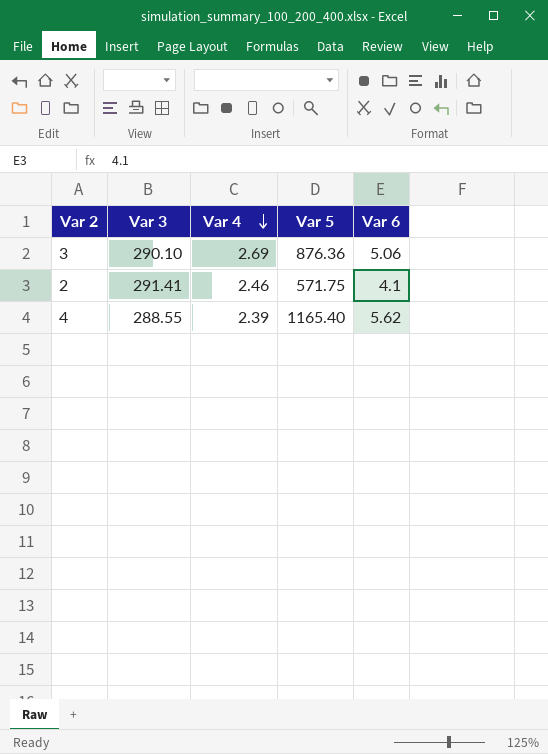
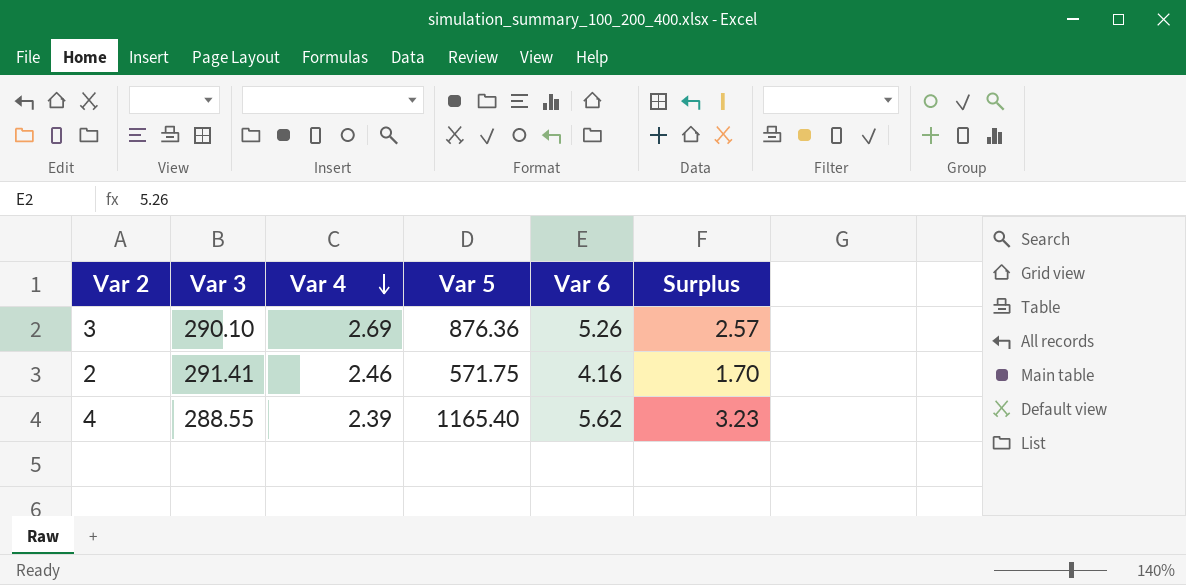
column Surplus | formula: none -> [Var 6] - [Var 4]
3 | Var 6: 5.06 -> 5.26
2 | Var 6: 4.1 -> 4.16

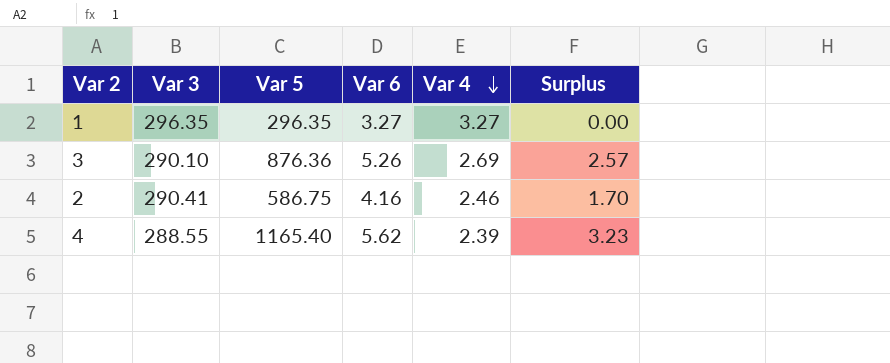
column Var 4 | position: 3 -> 5
row 1: none -> 296.35 | 296.35 | 3.27 | 3.27 | 0.00
2 | Var 3: 291.41 -> 290.41
2 | Var 5: 571.75 -> 586.75

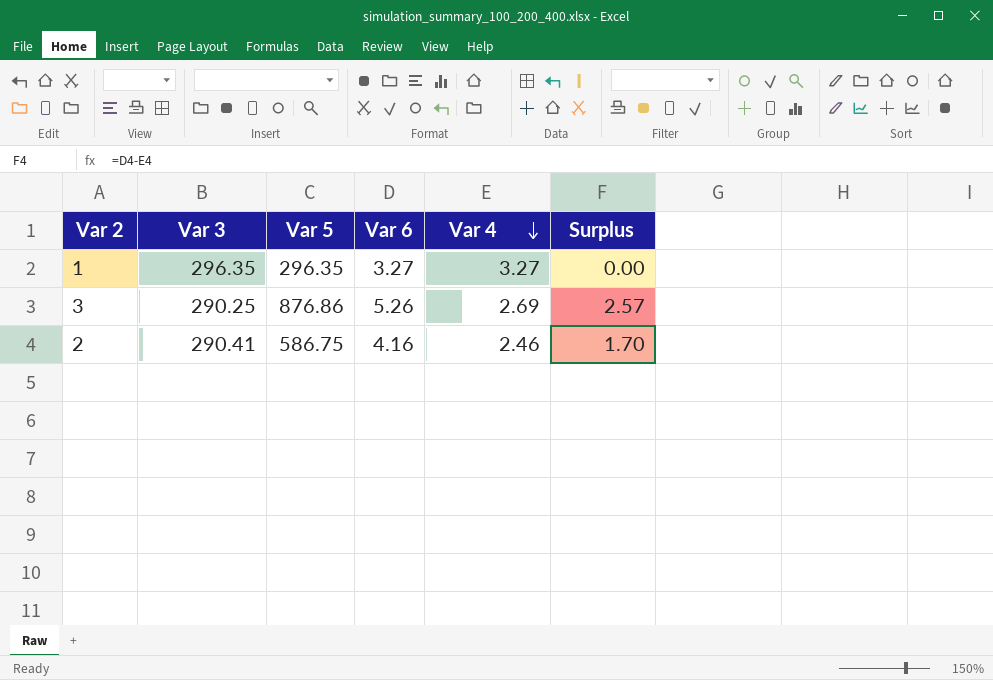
row 4: 288.55 | 1165.40 | 5.62 | 2.39 | 3.23 -> none
3 | Var 3: 290.10 -> 290.25
3 | Var 5: 876.36 -> 876.86

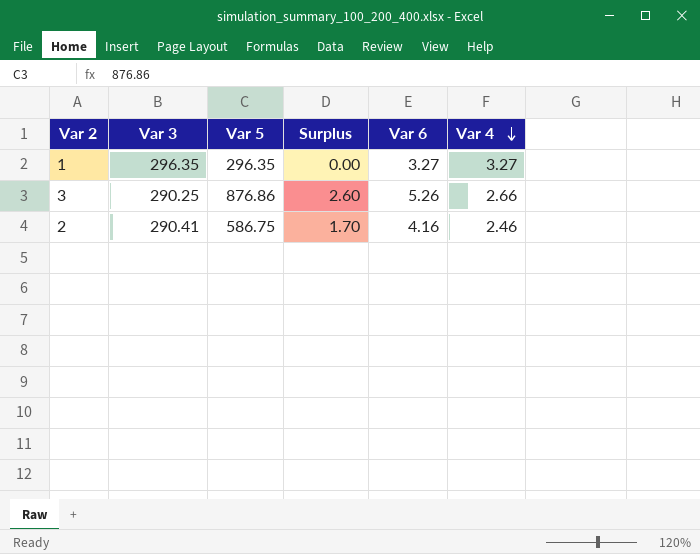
column Surplus | position: 6 -> 4
3 | Surplus: 2.57 -> 2.60
3 | Var 4: 2.69 -> 2.66

